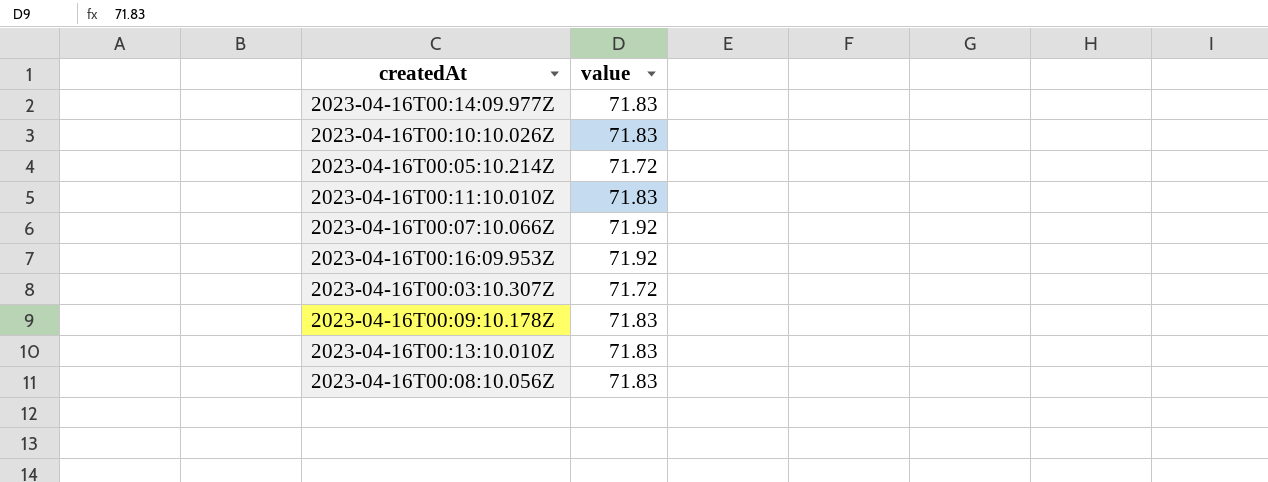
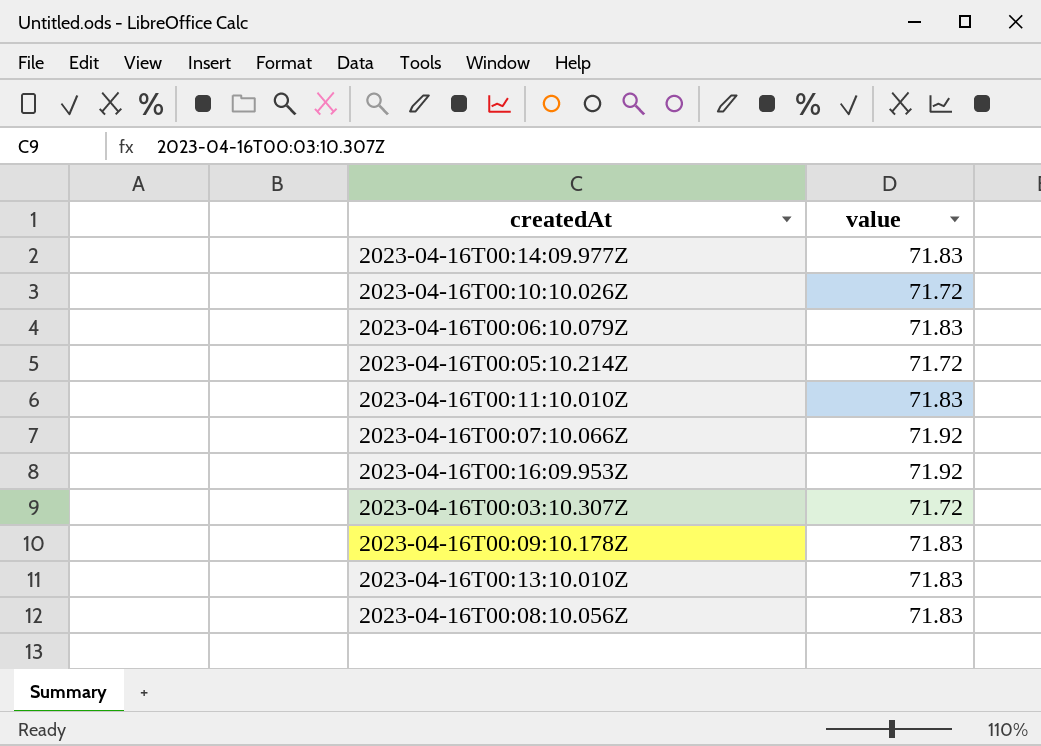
2023-04-16T00:10:10.026Z | value: 71.83 -> 71.72
row 2023-04-16T00:06:10.079Z: none -> 71.83

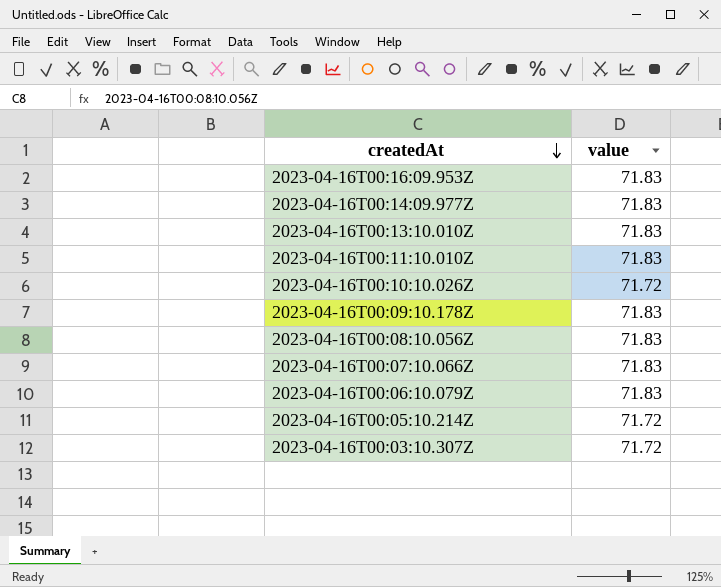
row order: none -> createdAt descending
2023-04-16T00:16:09.953Z | value: 71.92 -> 71.83
2023-04-16T00:07:10.066Z | value: 71.92 -> 71.83

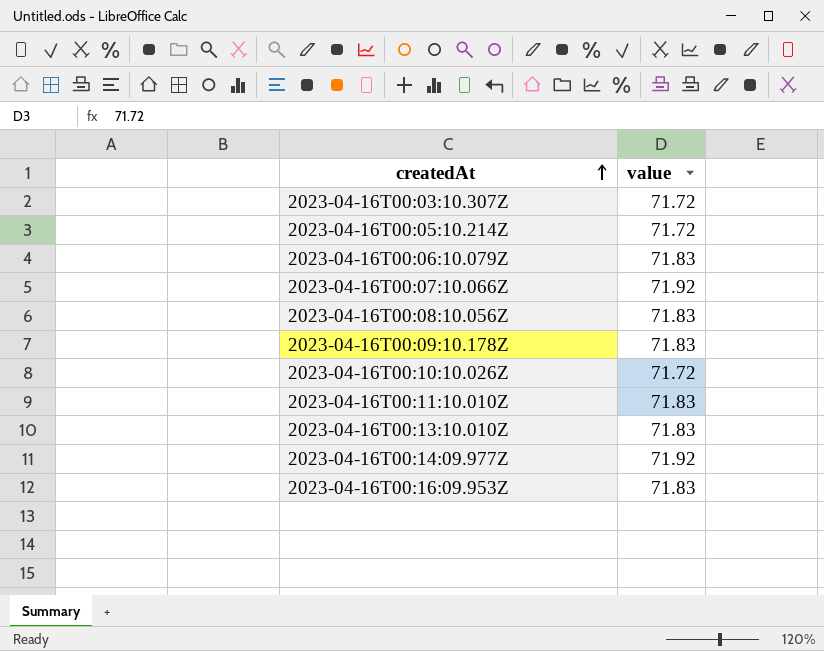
row order: createdAt descending -> createdAt ascending
2023-04-16T00:07:10.066Z | value: 71.83 -> 71.92
2023-04-16T00:14:09.977Z | value: 71.83 -> 71.92

